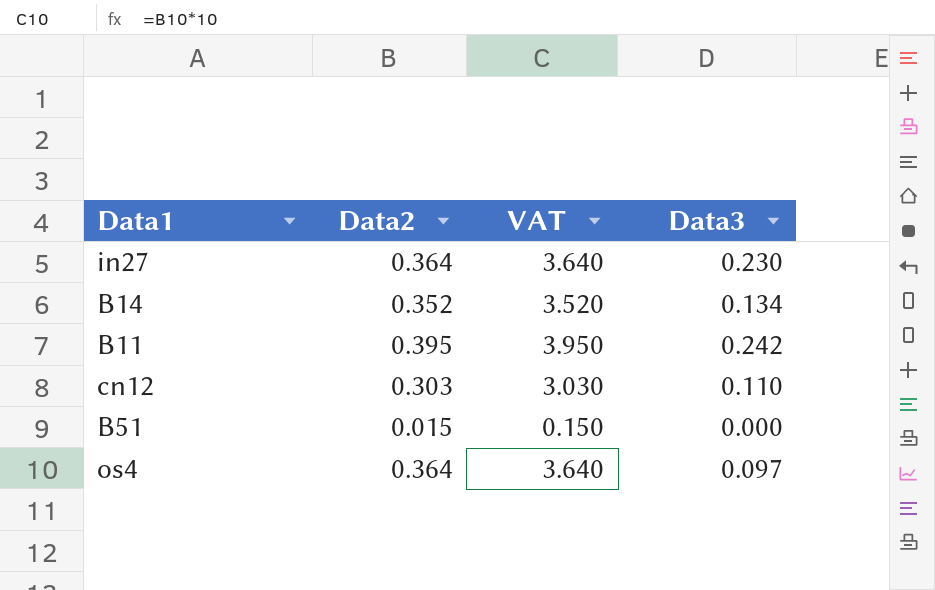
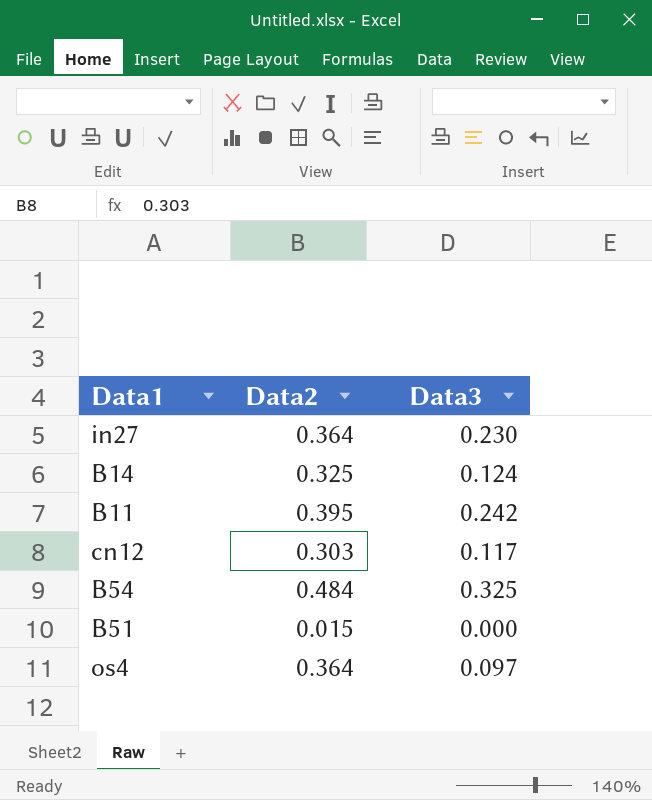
column VAT | formula: [Data2] * 10 -> none
B14 | Data2: 0.352 -> 0.325
B14 | Data3: 0.134 -> 0.124
cn12 | Data3: 0.110 -> 0.117
row B54: none -> 0.484 | 0.325

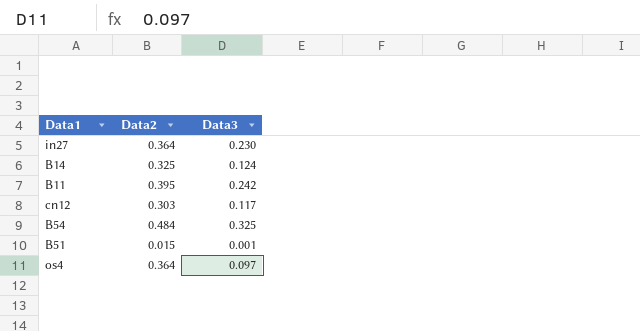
B51 | Data3: 0.000 -> 0.001

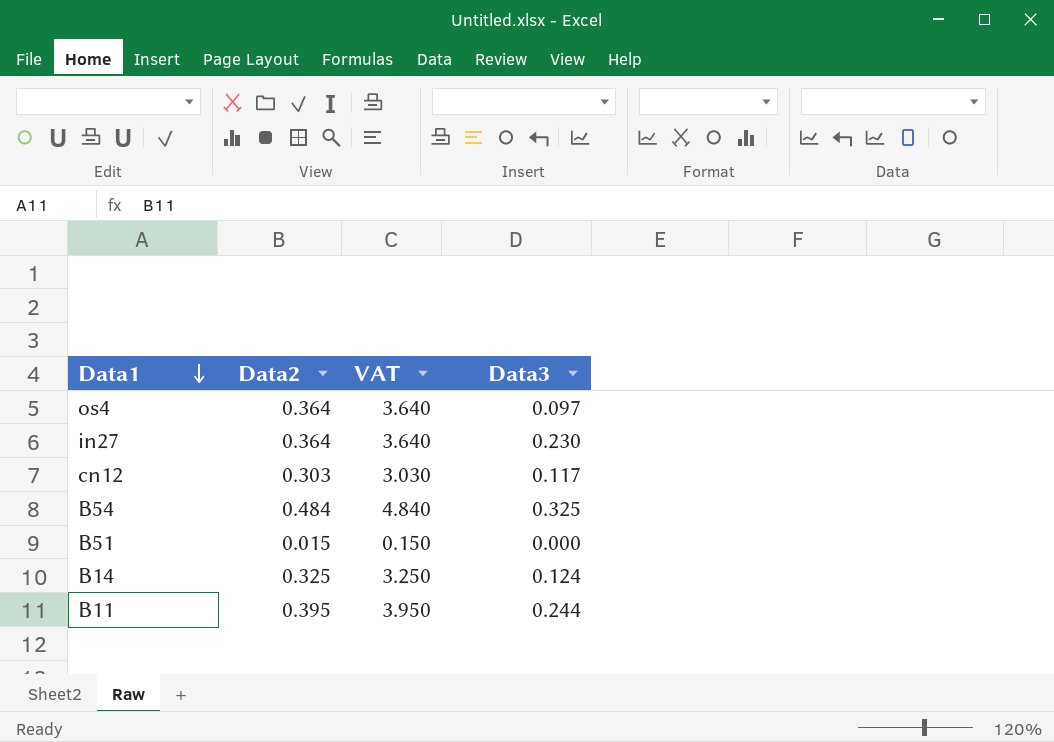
row order: none -> Data1 descending
column VAT | formula: none -> [Data2] * 10
B51 | Data3: 0.001 -> 0.000
B11 | Data3: 0.242 -> 0.244

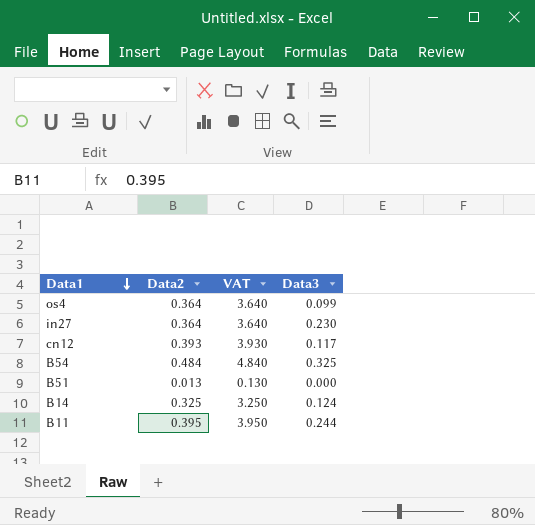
os4 | Data3: 0.097 -> 0.099
cn12 | Data2: 0.303 -> 0.393
cn12 | VAT: 3.030 -> 3.930
B51 | Data2: 0.015 -> 0.013
B51 | VAT: 0.150 -> 0.130

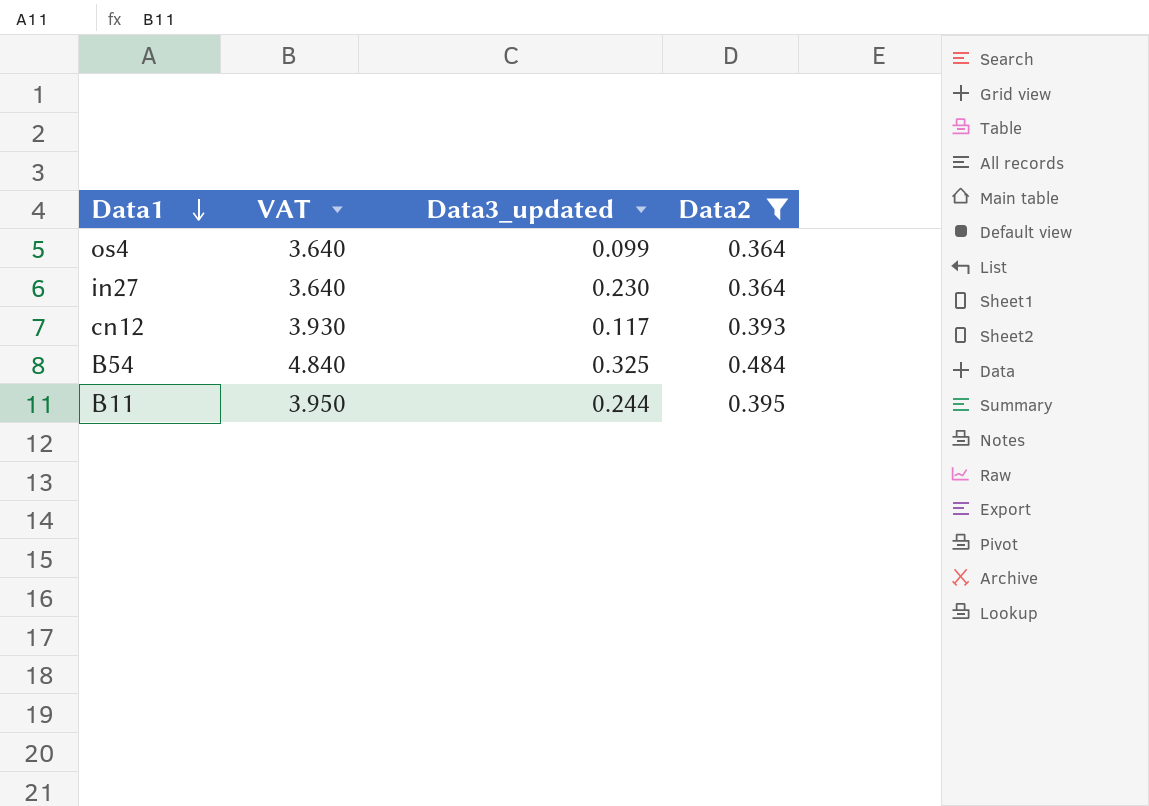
filter: none -> Data2 >= 0.364
column name: Data3 -> Data3_updated
column Data2 | position: 2 -> 4

